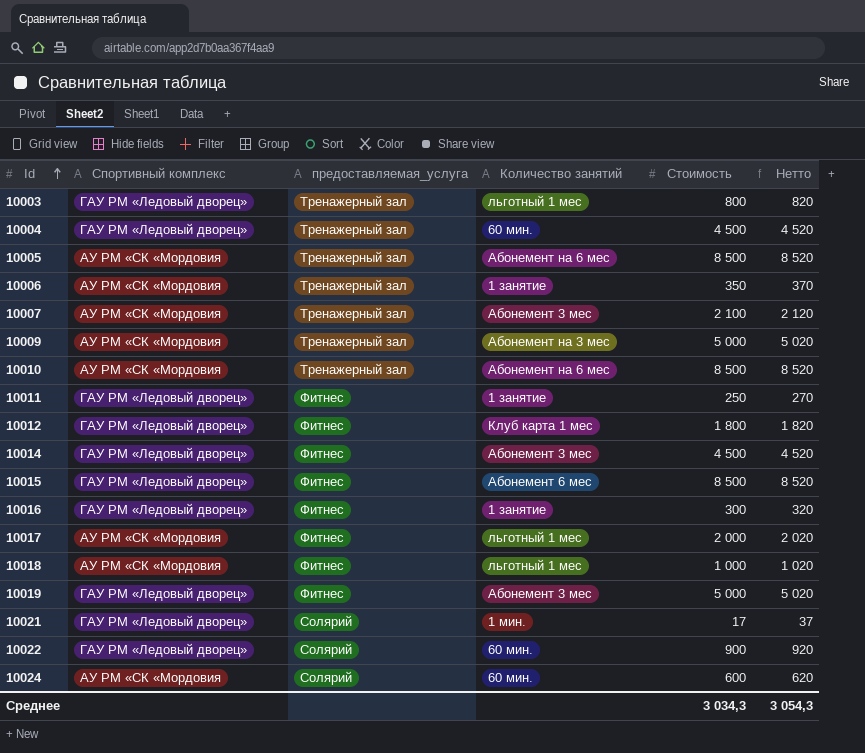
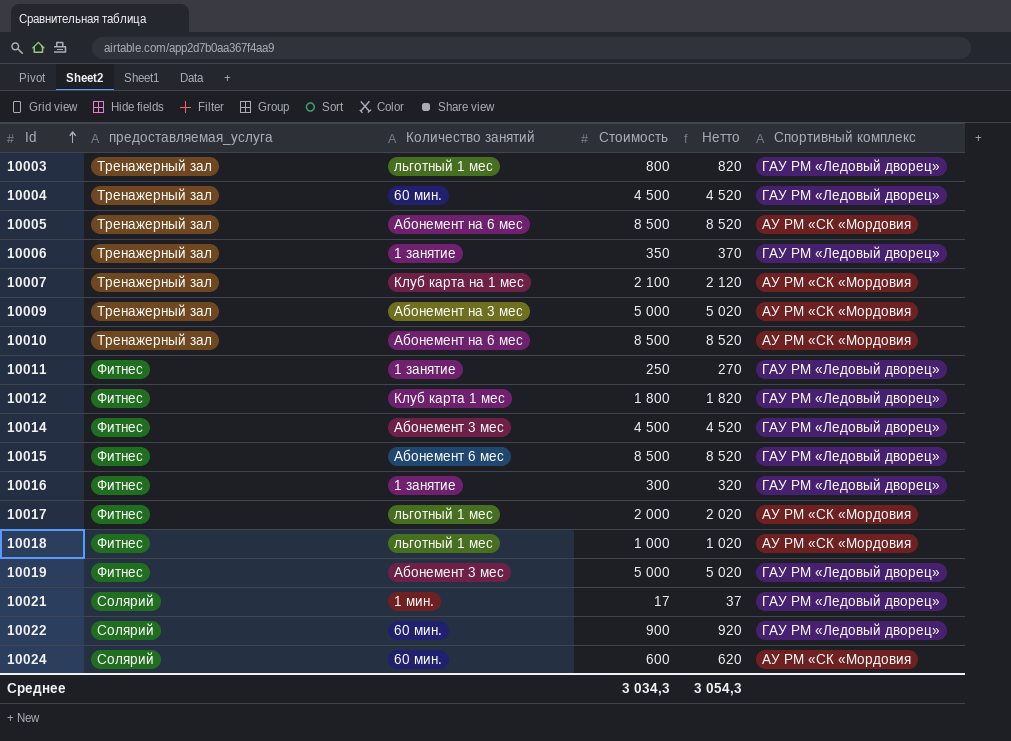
column Спортивный комплекс | position: 2 -> 6
10006 | Спортивный комплекс: АУ РМ «СК «Мордовия -> ГАУ РМ «Ледовый дворец»
10007 | Количество занятий: Абонемент 3 мес -> Клуб карта на 1 мес

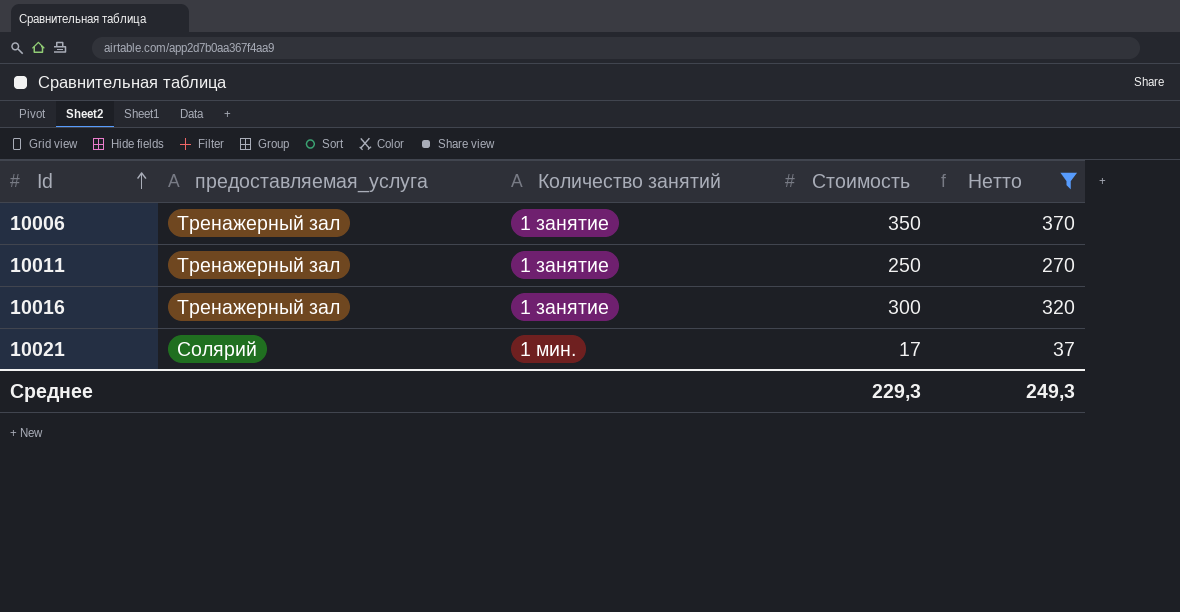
filter: none -> Нетто <= 370
column Спортивный комплекс | position: 6 -> none
10011 | предоставляемая_услуга: Фитнес -> Тренажерный зал
10016 | предоставляемая_услуга: Фитнес -> Тренажерный зал
Среднее | Стоимость: 3 034,3 -> 229,3
Среднее | Нетто: 3 054,3 -> 249,3

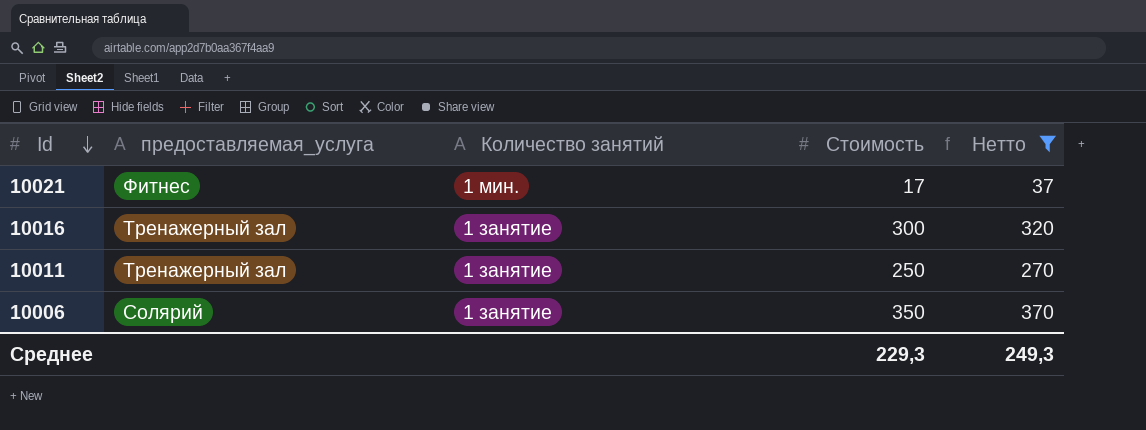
row order: Id ascending -> Id descending
10021 | предоставляемая_услуга: Солярий -> Фитнес
10006 | предоставляемая_услуга: Тренажерный зал -> Солярий

